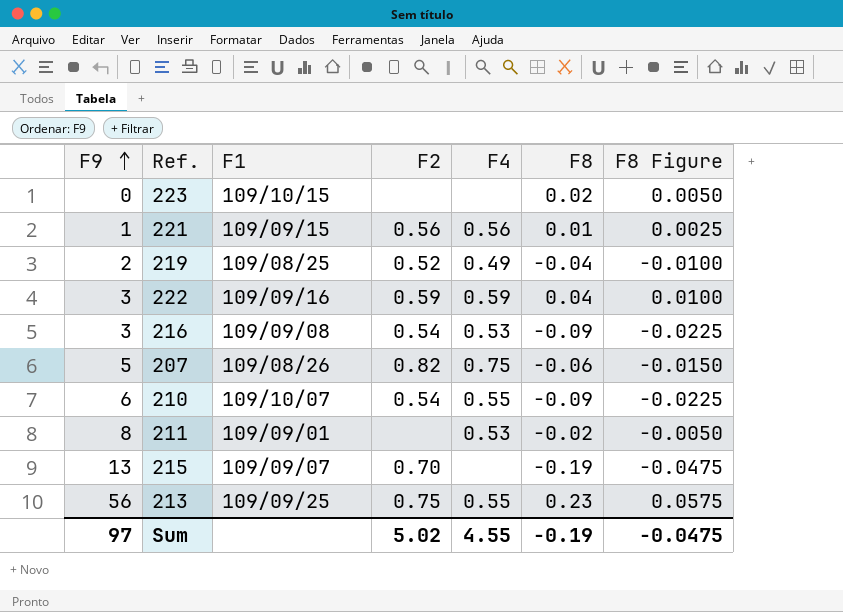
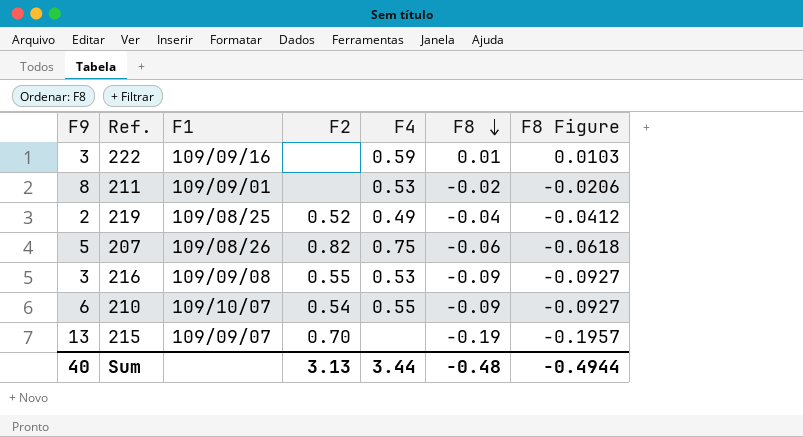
row order: F9 ascending -> F8 descending
column F8 Figure | formula: [F8] * 0.25 -> [F8] * 1.03
row 223: 0 | 109/10/15 | none | none | 0.02 | 0.0050 -> none
row 221: 1 | 109/09/15 | 0.56 | 0.56 | 0.01 | 0.0025 -> none
row 213: 56 | 109/09/25 | 0.75 | 0.55 | 0.23 | 0.0575 -> none
222 | F2: 0.59 -> none
222 | F8: 0.04 -> 0.01
216 | F2: 0.54 -> 0.55
Sum | F9: 97 -> 40
Sum | F2: 5.02 -> 3.13
Sum | F4: 4.55 -> 3.44
Sum | F8: -0.19 -> -0.48
Sum | F8 Figure: -0.0475 -> -0.4944

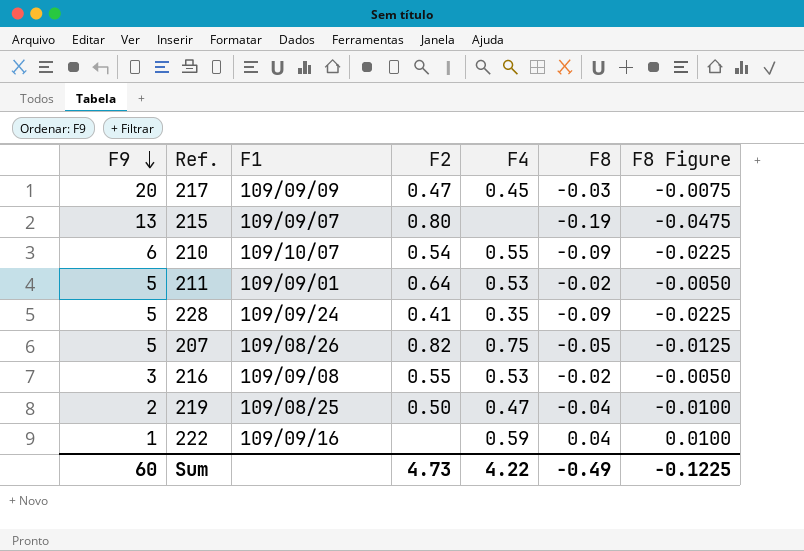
row order: F8 descending -> F9 descending
column F8 Figure | formula: [F8] * 1.03 -> [F8] * 0.25
row 217: none -> 20 | 109/09/09 | 0.47 | 0.45 | -0.03 | -0.0075
215 | F2: 0.70 -> 0.80
211 | F9: 8 -> 5
211 | F2: none -> 0.64
row 228: none -> 5 | 109/09/24 | 0.41 | 0.35 | -0.09 | -0.0225
207 | F8: -0.06 -> -0.05
216 | F8: -0.09 -> -0.02
219 | F2: 0.52 -> 0.50
219 | F4: 0.49 -> 0.47
222 | F9: 3 -> 1
222 | F8: 0.01 -> 0.04
Sum | F9: 40 -> 60
Sum | F2: 3.13 -> 4.73
Sum | F4: 3.44 -> 4.22
Sum | F8: -0.48 -> -0.49
Sum | F8 Figure: -0.4944 -> -0.1225

